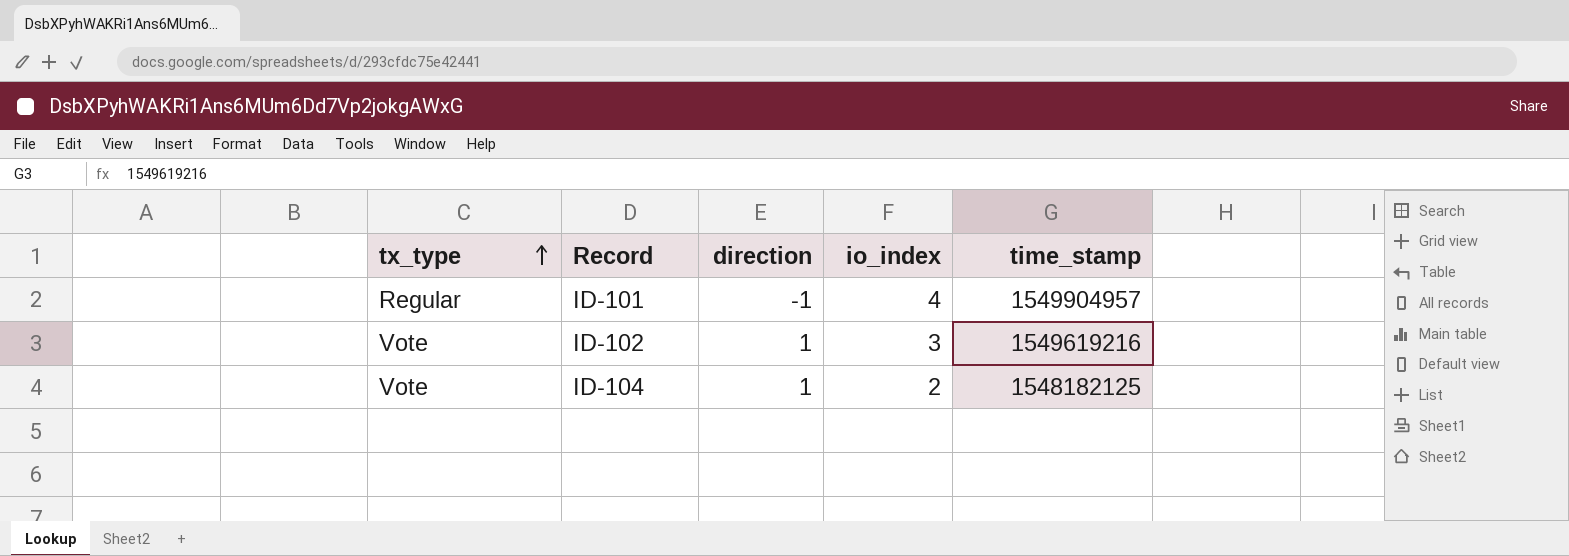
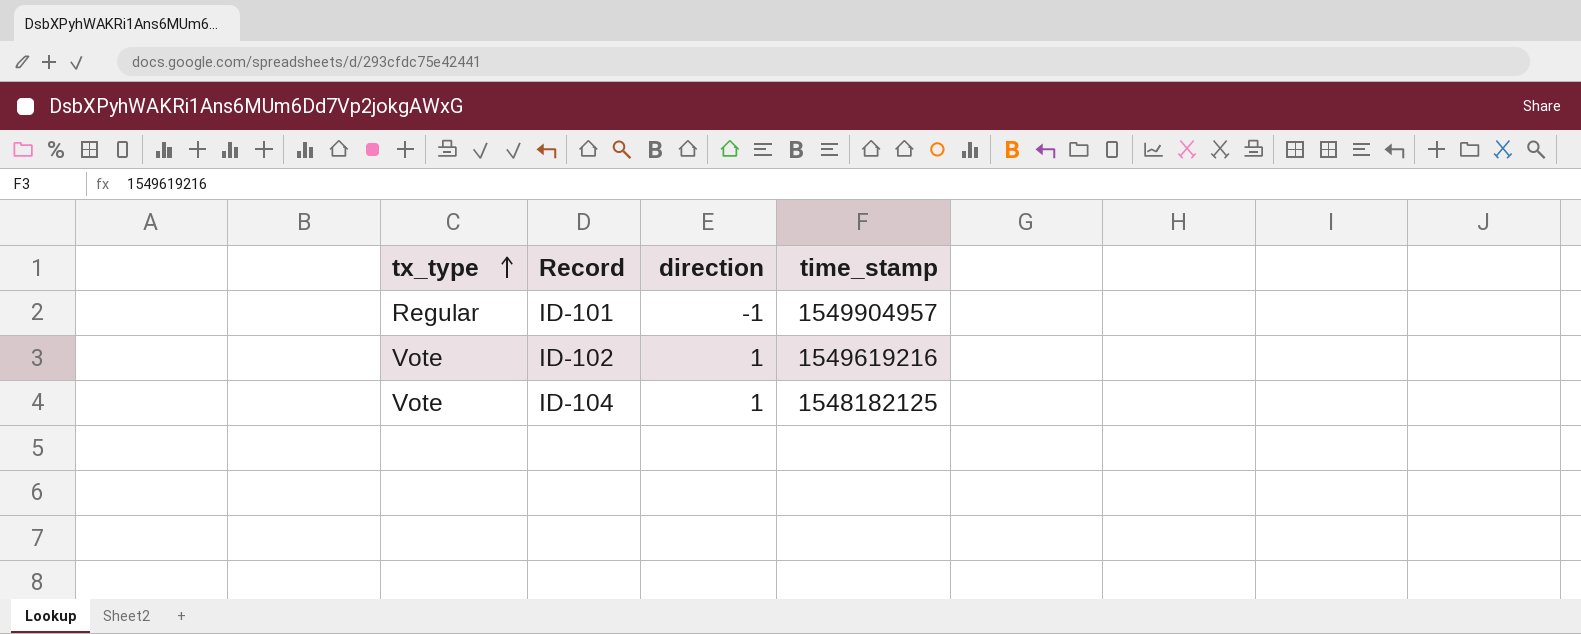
column io_index | position: 4 -> none

